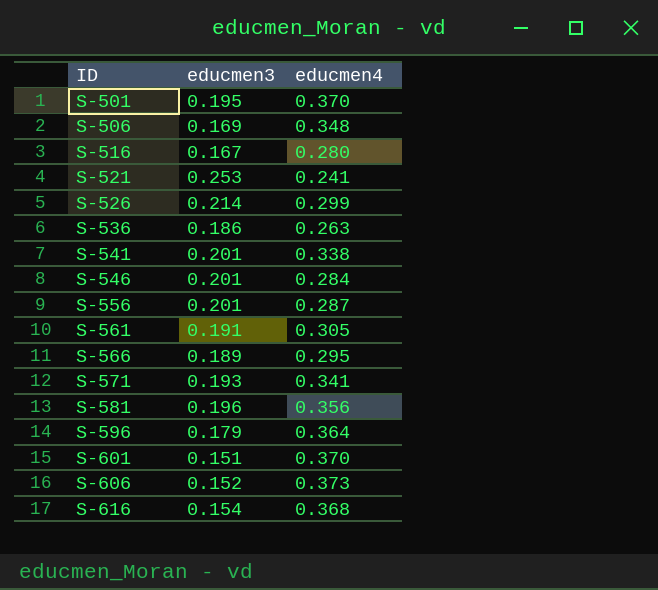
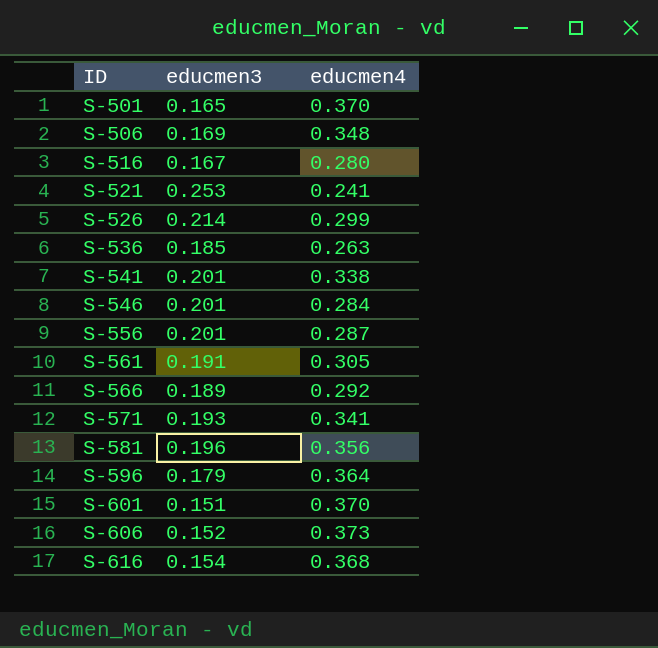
S-501 | educmen3: 0.195 -> 0.165
S-536 | educmen3: 0.186 -> 0.185
S-566 | educmen4: 0.295 -> 0.292

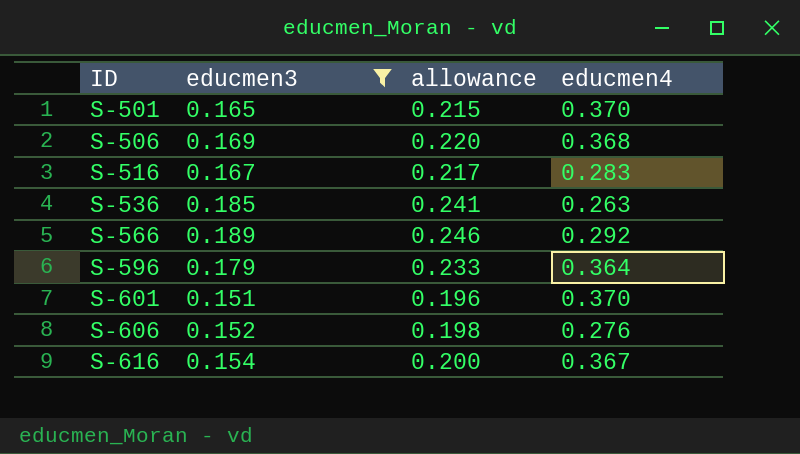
filter: none -> educmen3 <= 0.189
column allowance | formula: none -> [educmen3] * 1.3
S-506 | educmen4: 0.348 -> 0.368
S-516 | educmen4: 0.280 -> 0.283
S-606 | educmen4: 0.373 -> 0.276
S-616 | educmen4: 0.368 -> 0.367

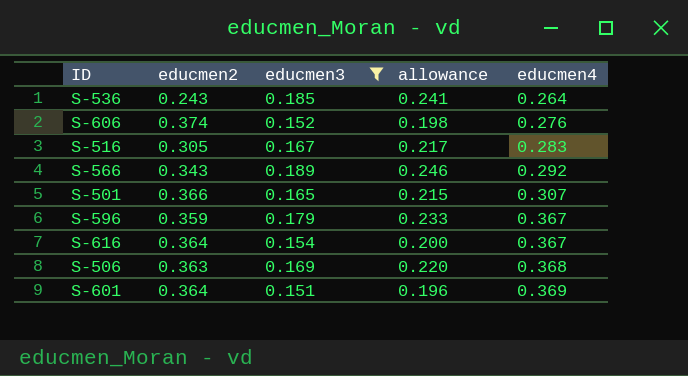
row order: ID ascending -> educmen4 ascending
column educmen2 | position: none -> 2
S-536 | educmen4: 0.263 -> 0.264
S-501 | educmen4: 0.370 -> 0.307
S-596 | educmen4: 0.364 -> 0.367
S-601 | educmen4: 0.370 -> 0.369

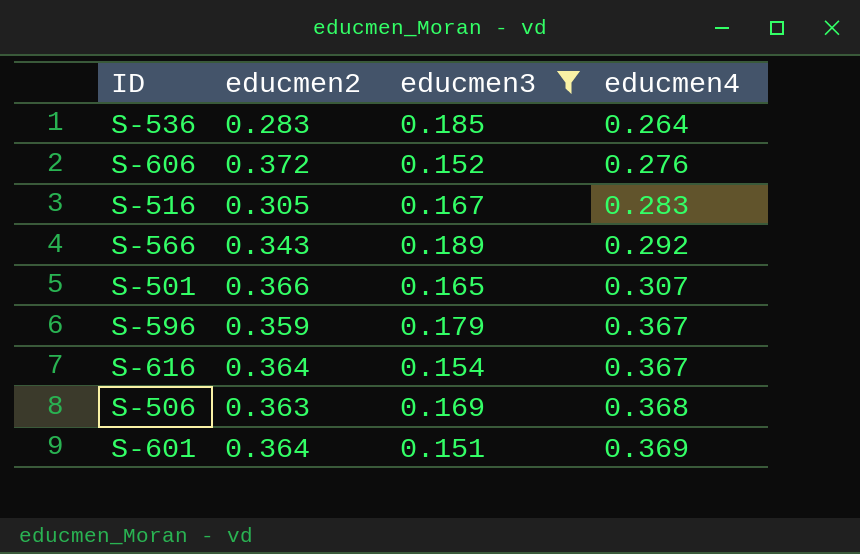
column allowance | formula: [educmen3] * 1.3 -> none
S-536 | educmen2: 0.243 -> 0.283
S-606 | educmen2: 0.374 -> 0.372

